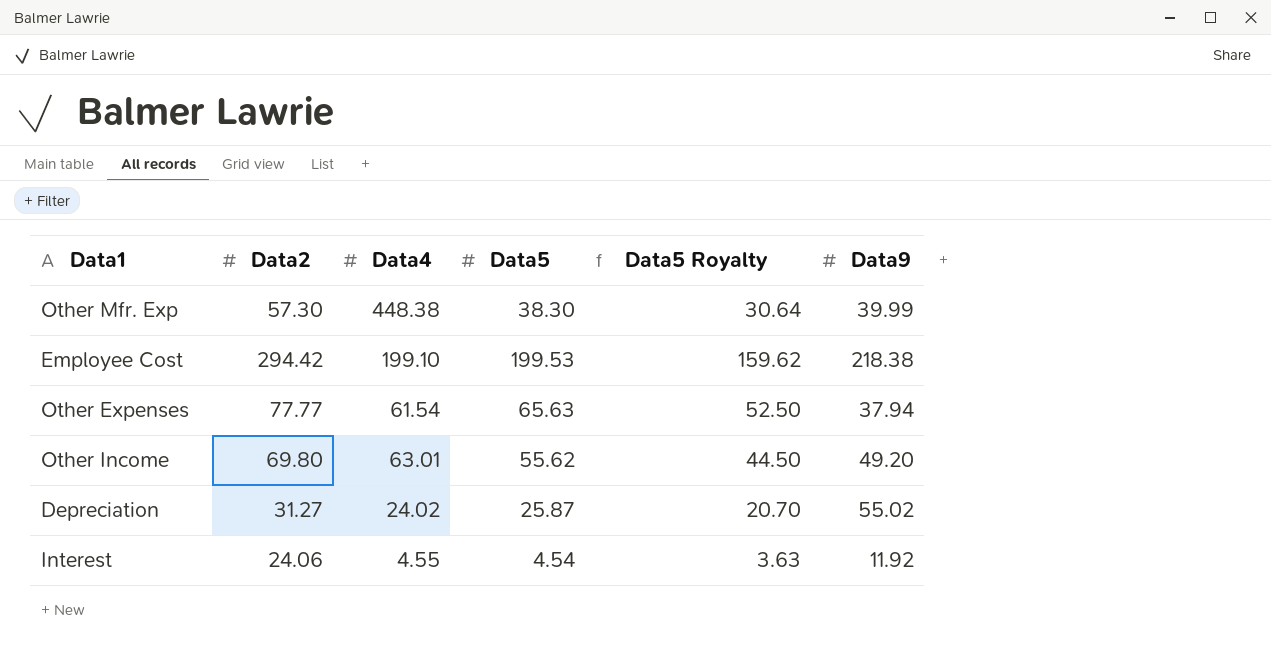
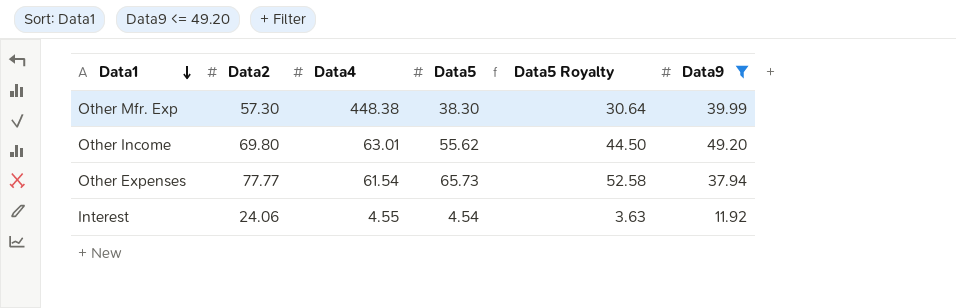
filter: none -> Data9 <= 49.20
row order: none -> Data1 descending
Other Expenses | Data5: 65.63 -> 65.73
Other Expenses | Data5 Royalty: 52.50 -> 52.58

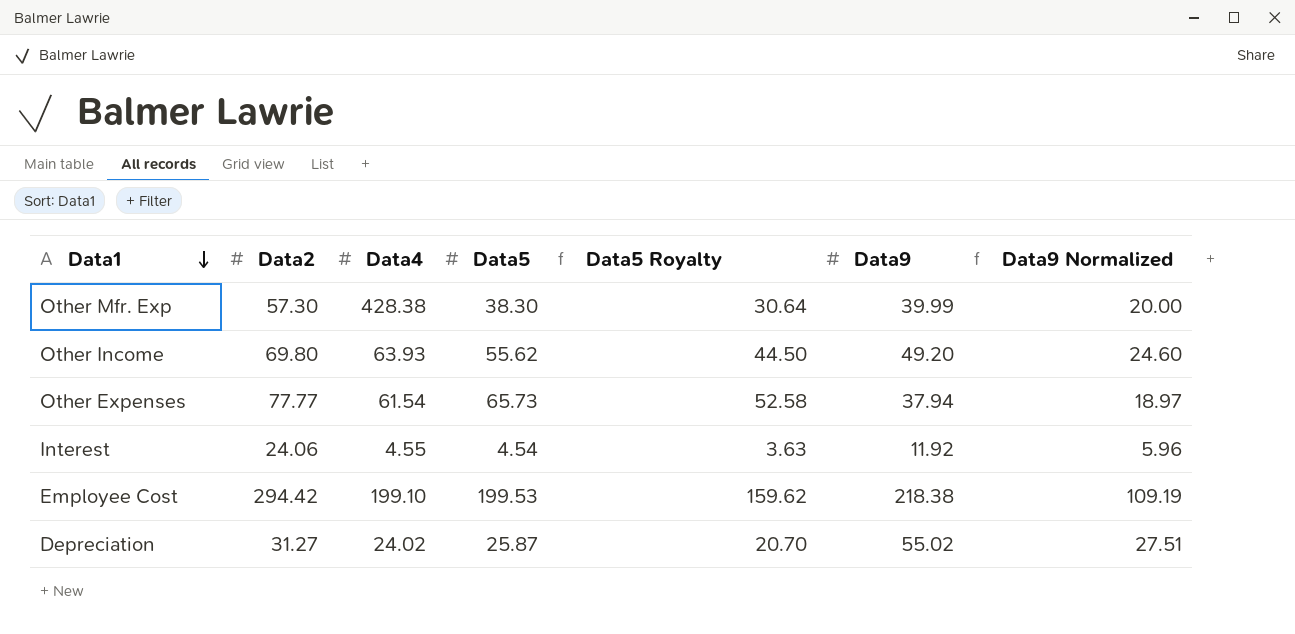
filter: Data9 <= 49.20 -> none
column Data9 Normalized | formula: none -> [Data9] * 0.5
Other Mfr. Exp | Data4: 448.38 -> 428.38
Other Income | Data4: 63.01 -> 63.93

